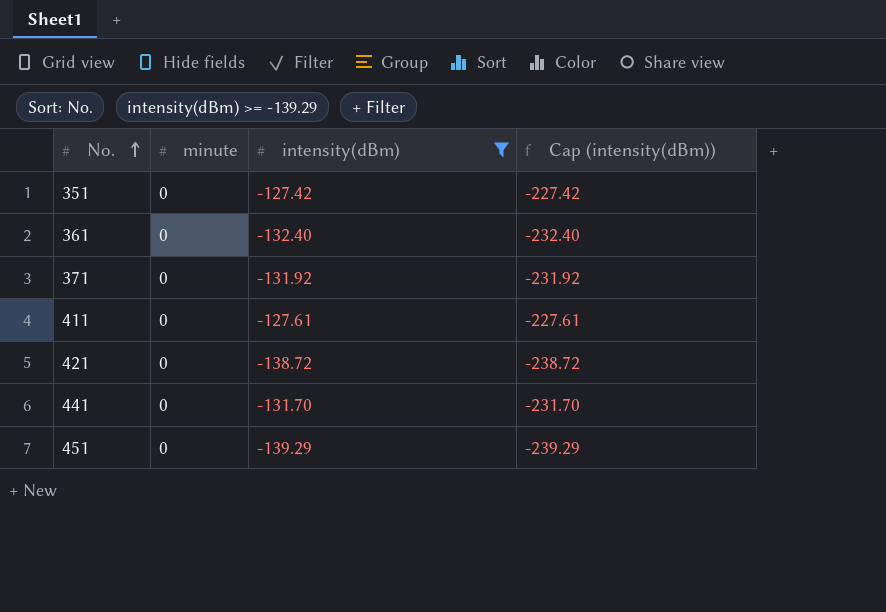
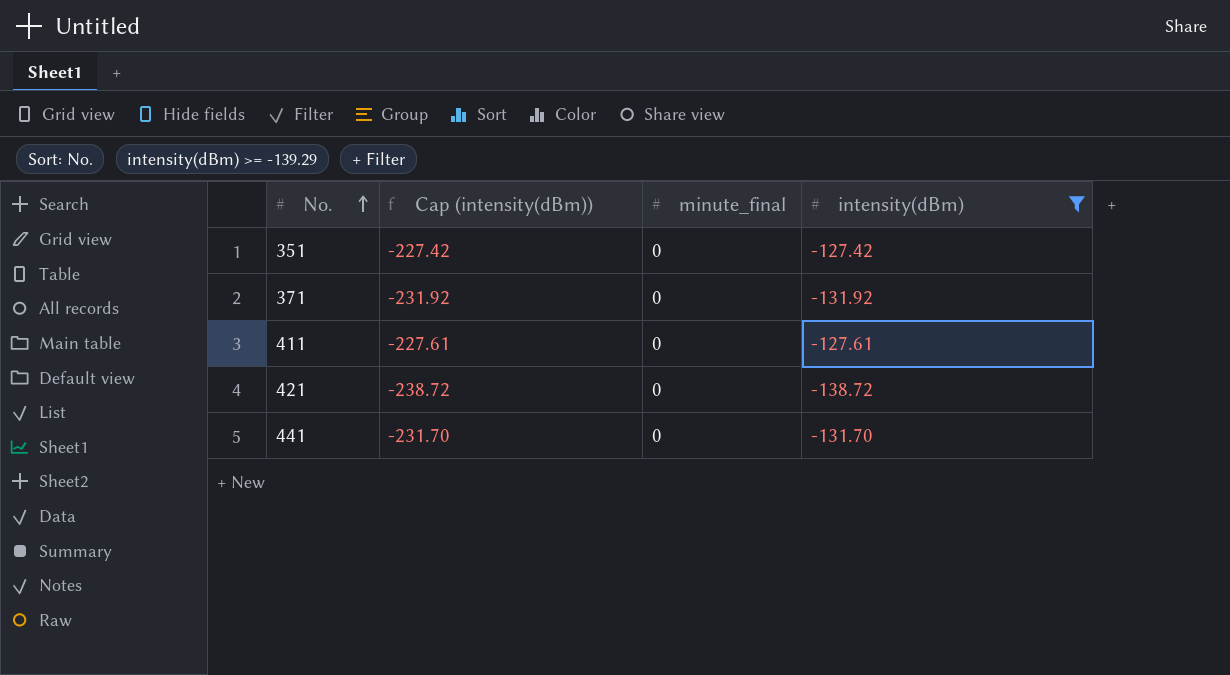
column Cap (intensity(dBm)) | position: 4 -> 2
column name: minute -> minute_final
row 361: 0 | -132.40 | -232.40 -> none
row 451: 0 | -139.29 | -239.29 -> none

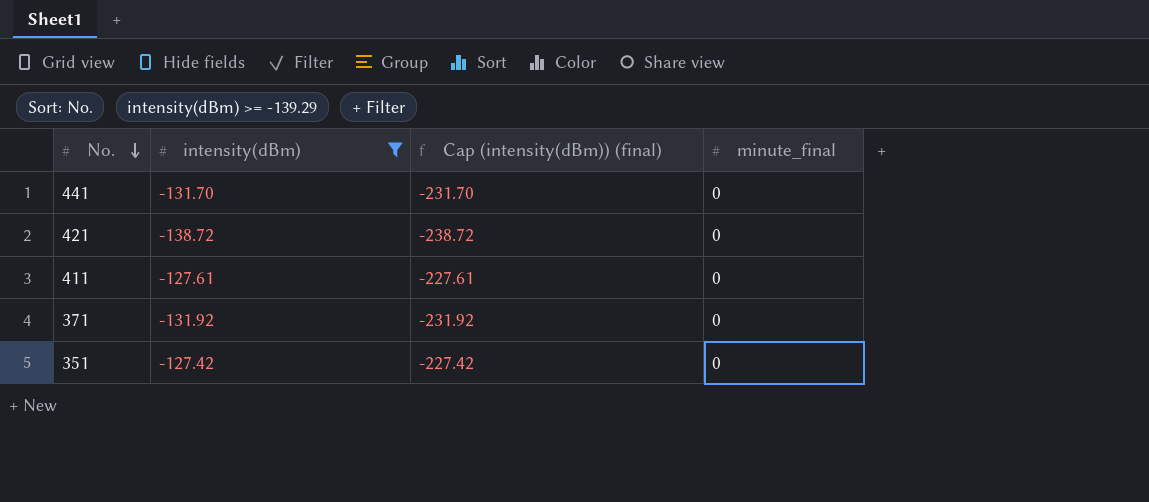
row order: No. ascending -> No. descending
column intensity(dBm) | position: 4 -> 2
column name: Cap (intensity(dBm)) -> Cap (intensity(dBm)) (final)

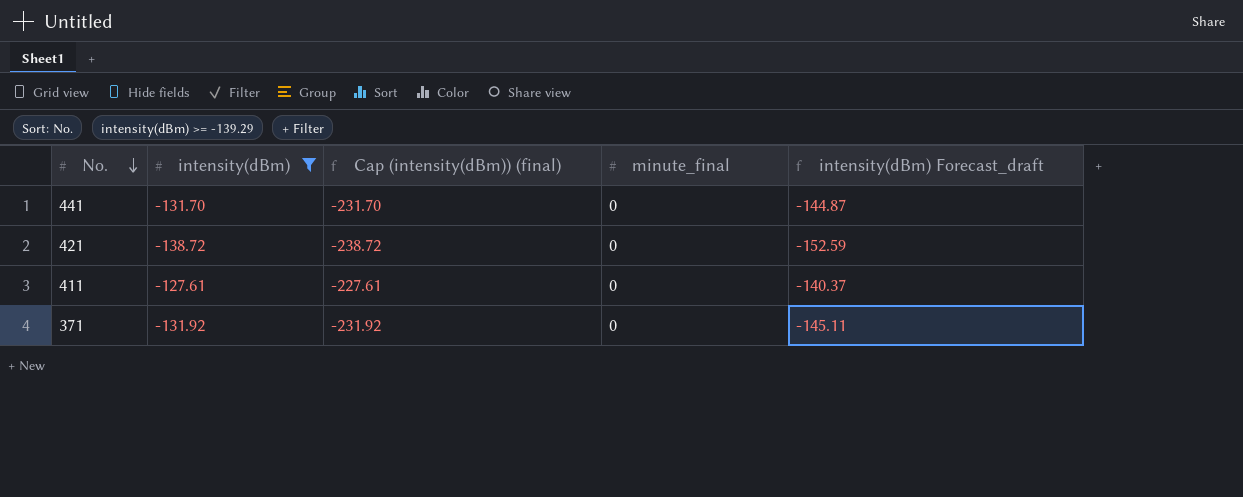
column intensity(dBm) Forecast_draft | formula: none -> [intensity(dBm)] * 1.1
row 351: -127.42 | -227.42 | 0 -> none

